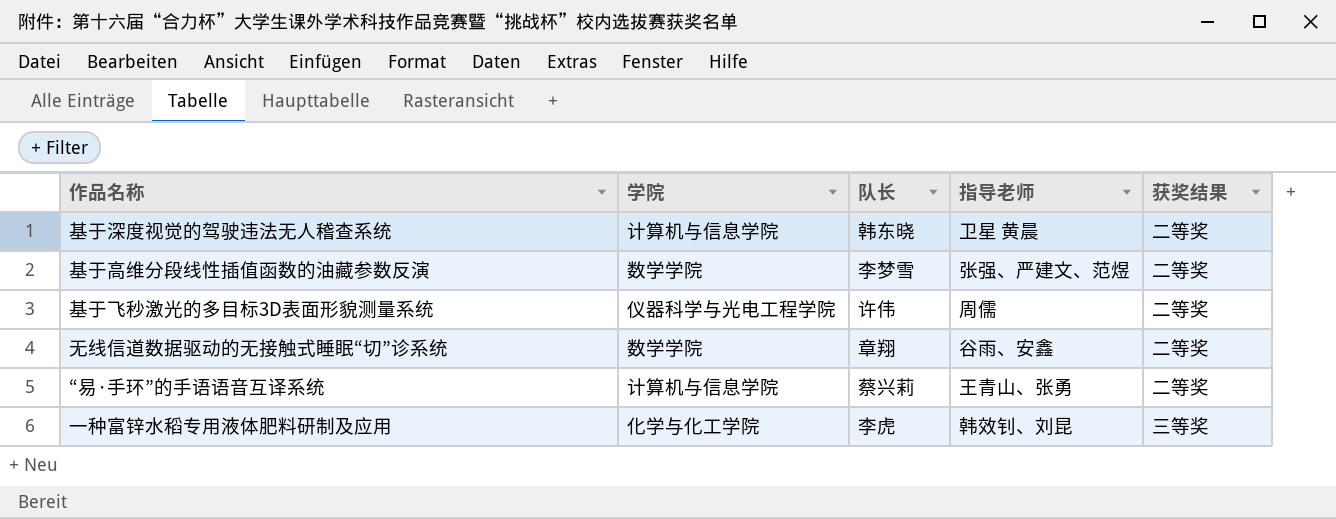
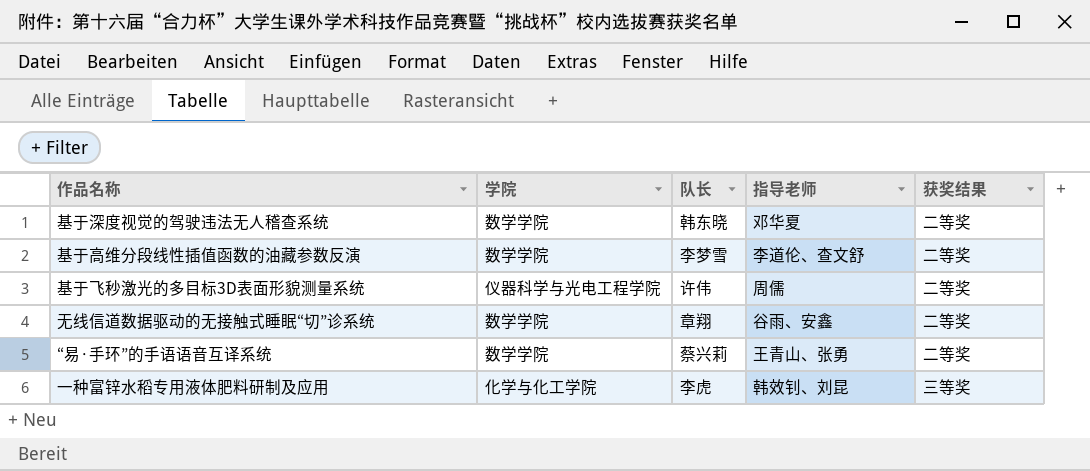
基于深度视觉的驾驶违法无人稽查系统 | 学院: 计算机与信息学院 -> 数学学院
基于深度视觉的驾驶违法无人稽查系统 | 指导老师: 卫星 黄晨 -> 邓华夏
基于高维分段线性插值函数的油藏参数反演 | 指导老师: 张强、严建文、范煜 -> 李道伦、查文舒
“易·手环”的手语语音互译系统 | 学院: 计算机与信息学院 -> 数学学院

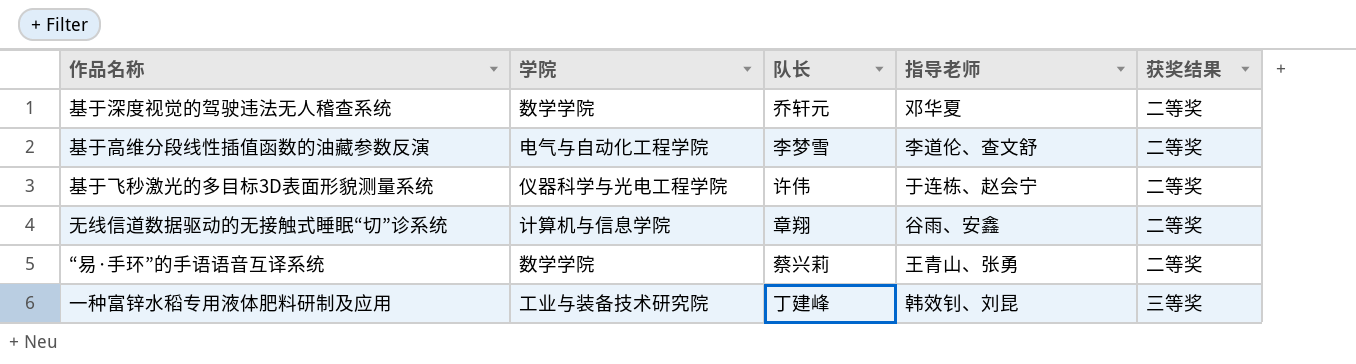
基于深度视觉的驾驶违法无人稽查系统 | 队长: 韩东晓 -> 乔轩元
基于高维分段线性插值函数的油藏参数反演 | 学院: 数学学院 -> 电气与自动化工程学院
基于飞秒激光的多目标3D表面形貌测量系统 | 指导老师: 周儒 -> 于连栋、赵会宁
无线信道数据驱动的无接触式睡眠“切”诊系统 | 学院: 数学学院 -> 计算机与信息学院
一种富锌水稻专用液体肥料研制及应用 | 学院: 化学与化工学院 -> 工业与装备技术研究院
一种富锌水稻专用液体肥料研制及应用 | 队长: 李虎 -> 丁建峰

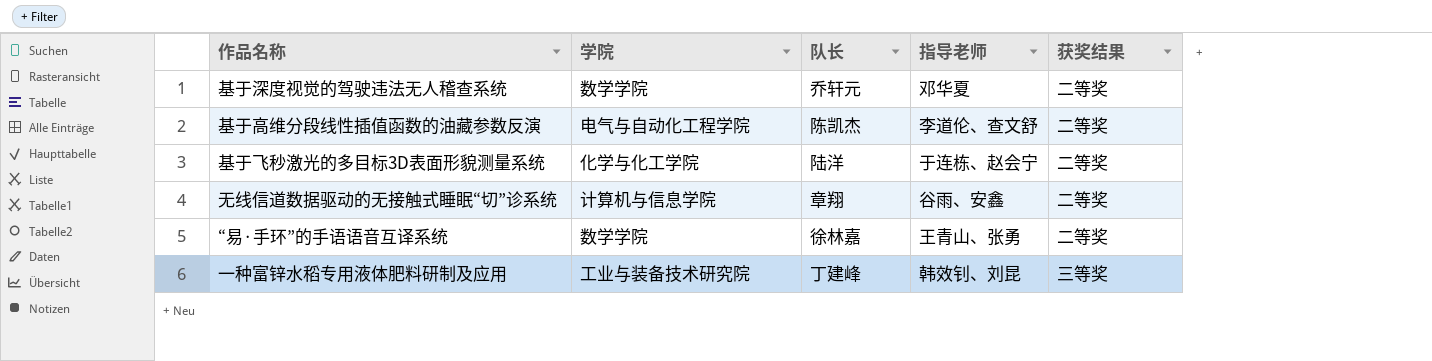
基于高维分段线性插值函数的油藏参数反演 | 队长: 李梦雪 -> 陈凯杰
基于飞秒激光的多目标3D表面形貌测量系统 | 学院: 仪器科学与光电工程学院 -> 化学与化工学院
基于飞秒激光的多目标3D表面形貌测量系统 | 队长: 许伟 -> 陆洋
“易·手环”的手语语音互译系统 | 队长: 蔡兴莉 -> 徐林嘉

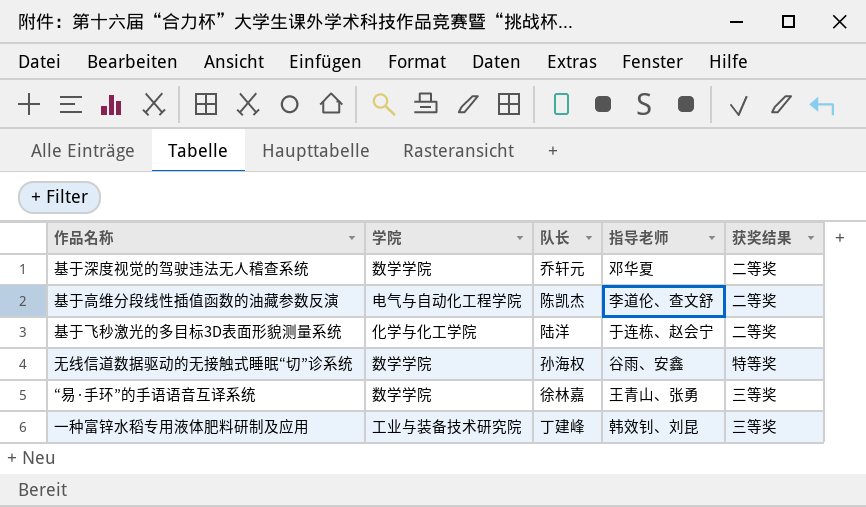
无线信道数据驱动的无接触式睡眠“切”诊系统 | 学院: 计算机与信息学院 -> 数学学院
无线信道数据驱动的无接触式睡眠“切”诊系统 | 队长: 章翔 -> 孙海权
无线信道数据驱动的无接触式睡眠“切”诊系统 | 获奖结果: 二等奖 -> 特等奖
“易·手环”的手语语音互译系统 | 获奖结果: 二等奖 -> 三等奖

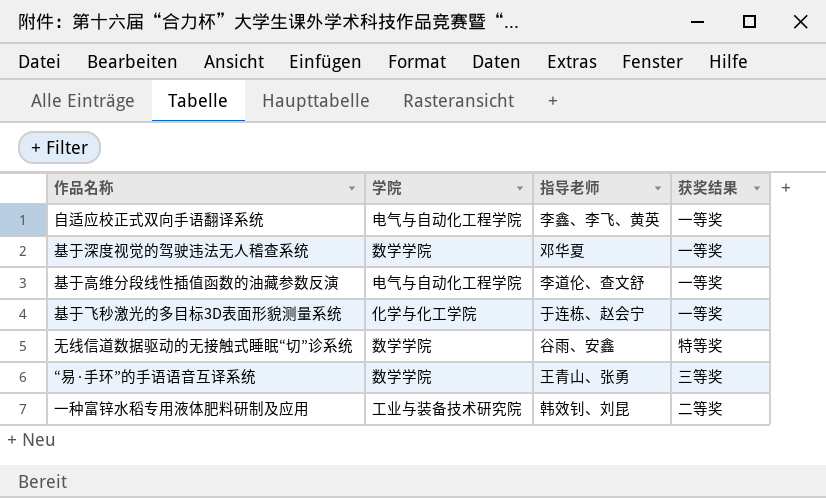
column 队长 | position: 3 -> none
row 自适应校正式双向手语翻译系统: none -> 电气与自动化工程学院 | 李鑫、李飞、黄英 | 一等奖
基于深度视觉的驾驶违法无人稽查系统 | 获奖结果: 二等奖 -> 一等奖
基于高维分段线性插值函数的油藏参数反演 | 获奖结果: 二等奖 -> 一等奖
基于飞秒激光的多目标3D表面形貌测量系统 | 获奖结果: 二等奖 -> 一等奖
一种富锌水稻专用液体肥料研制及应用 | 获奖结果: 三等奖 -> 二等奖

